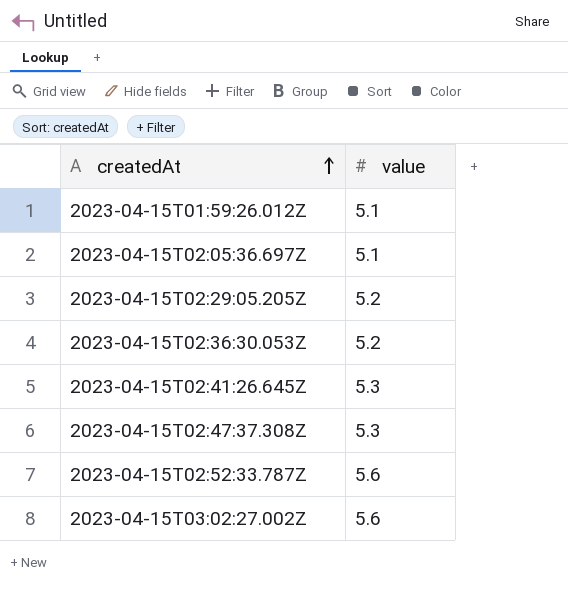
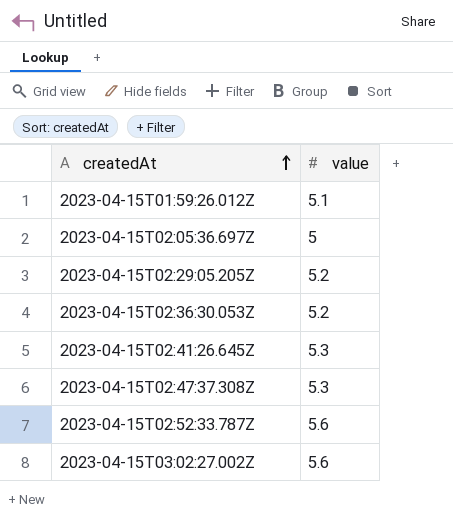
2023-04-15T02:05:36.697Z | value: 5.1 -> 5

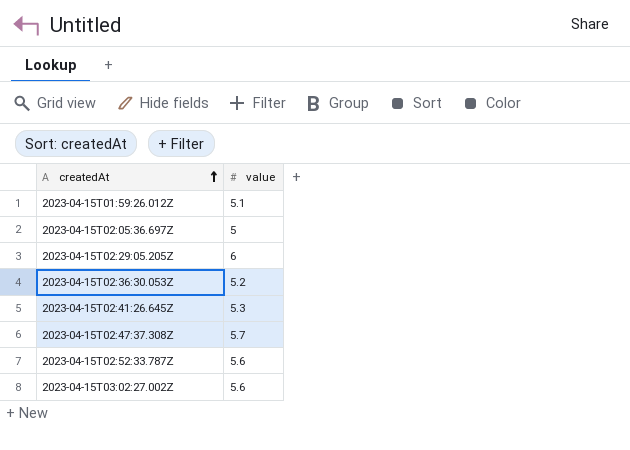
2023-04-15T02:29:05.205Z | value: 5.2 -> 6
2023-04-15T02:47:37.308Z | value: 5.3 -> 5.7

